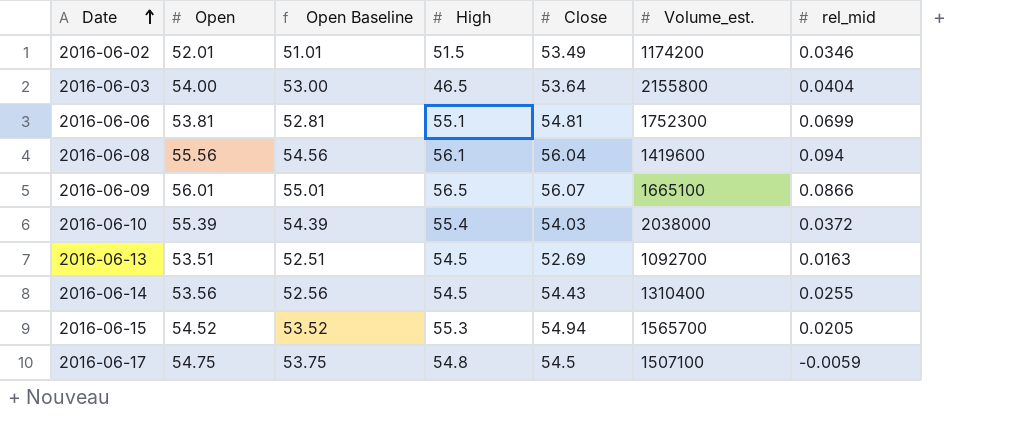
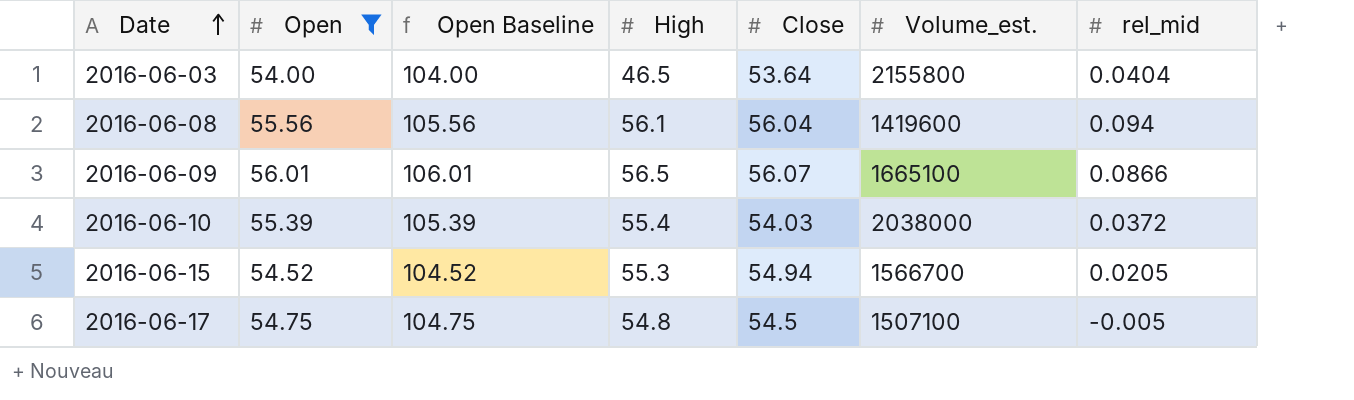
filter: none -> Open >= 54.00
column Open Baseline | formula: [Open] - 1 -> [Open] + 50
2016-06-15 | Volume_est.: 1565700 -> 1566700
2016-06-17 | rel_mid: -0.0059 -> -0.005

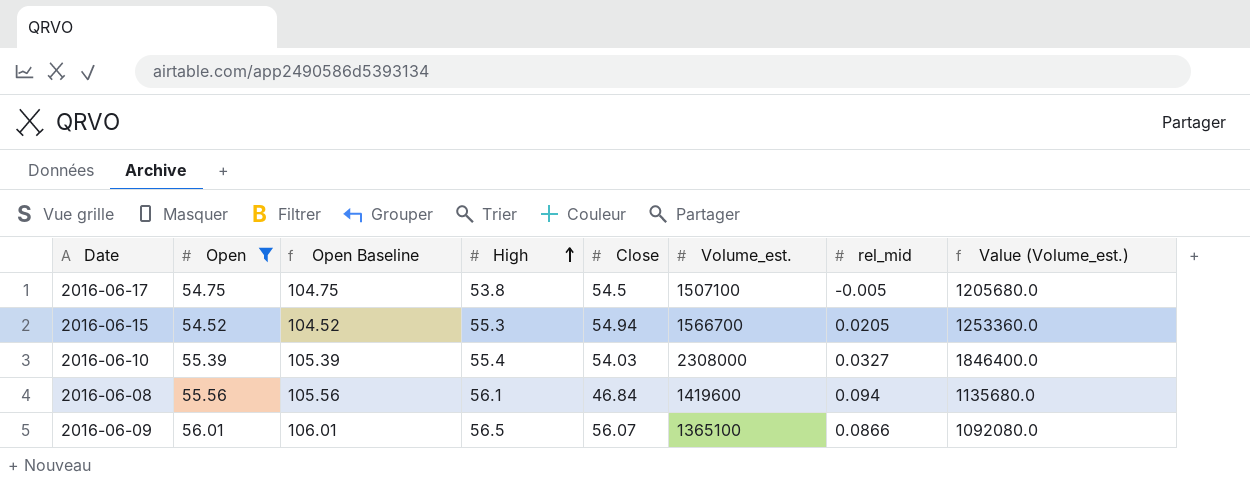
row order: Date ascending -> High ascending
column Value (Volume_est.) | formula: none -> [Volume_est.] * 0.8
row 2016-06-03: 54.00 | 104.00 | 46.5 | 53.64 | 2155800 | 0.0404 -> none
2016-06-17 | High: 54.8 -> 53.8
2016-06-10 | Volume_est.: 2038000 -> 2308000
2016-06-10 | rel_mid: 0.0372 -> 0.0327
2016-06-08 | Close: 56.04 -> 46.84
2016-06-09 | Volume_est.: 1665100 -> 1365100

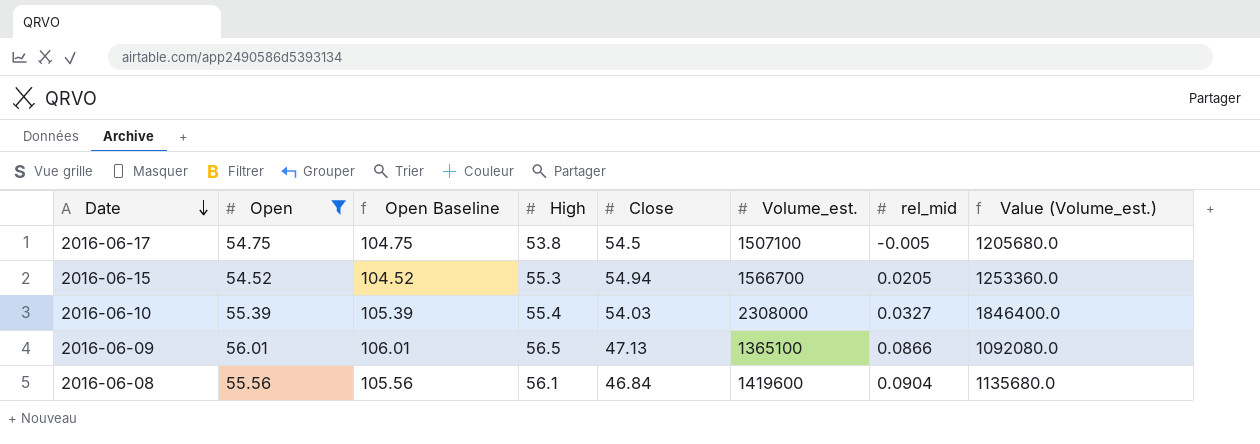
row order: High ascending -> Date descending
2016-06-09 | Close: 56.07 -> 47.13
2016-06-08 | rel_mid: 0.094 -> 0.0904

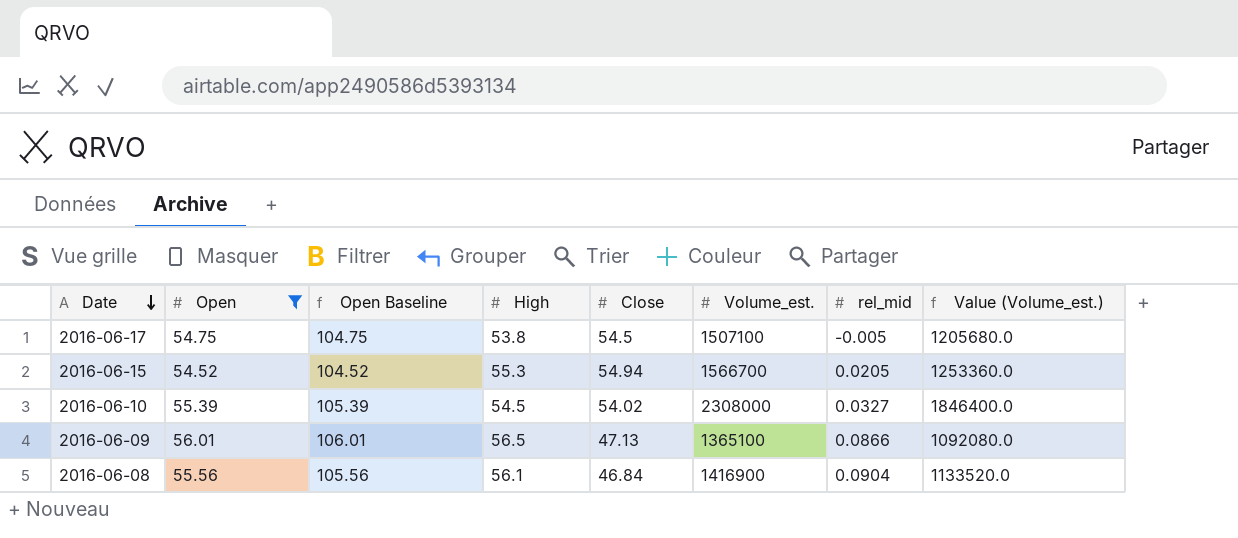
2016-06-10 | High: 55.4 -> 54.5
2016-06-10 | Close: 54.03 -> 54.02
2016-06-08 | Volume_est.: 1419600 -> 1416900
2016-06-08 | Value (Volume_est.): 1135680.0 -> 1133520.0

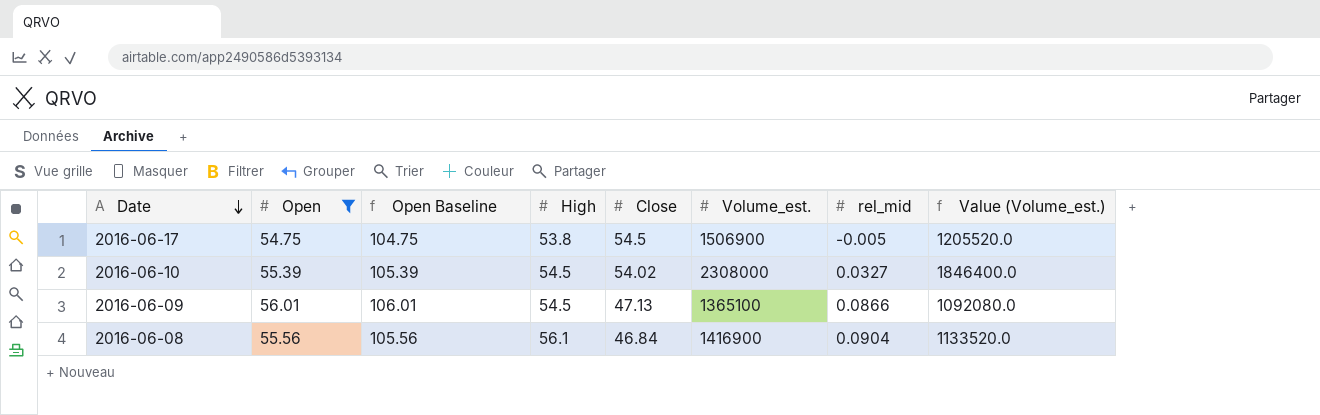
row 2016-06-15: 54.52 | 104.52 | 55.3 | 54.94 | 1566700 | 0.0205 | 1253360.0 -> none
2016-06-17 | Volume_est.: 1507100 -> 1506900
2016-06-17 | Value (Volume_est.): 1205680.0 -> 1205520.0
2016-06-09 | High: 56.5 -> 54.5

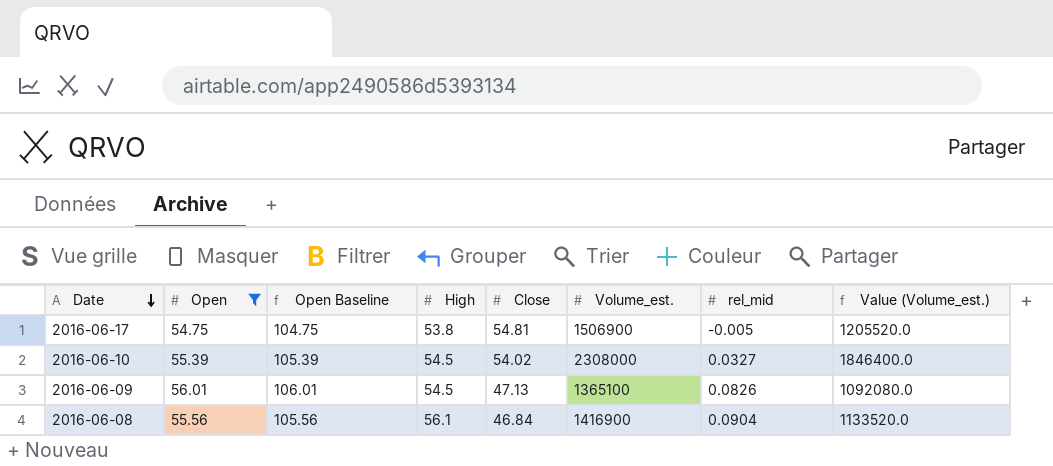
2016-06-17 | Close: 54.5 -> 54.81
2016-06-09 | rel_mid: 0.0866 -> 0.0826

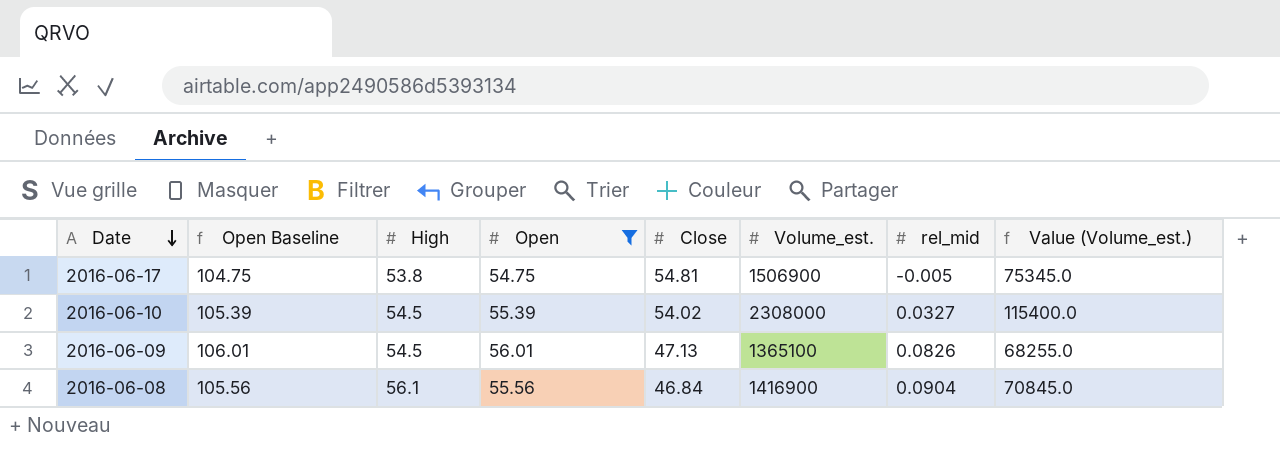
column Open | position: 2 -> 4
column Value (Volume_est.) | formula: [Volume_est.] * 0.8 -> [Volume_est.] * 0.05

